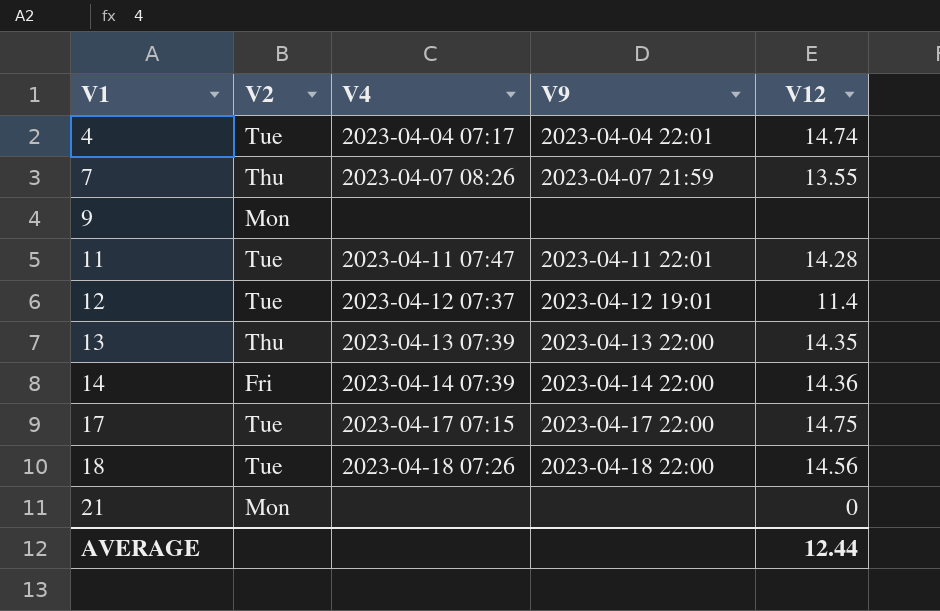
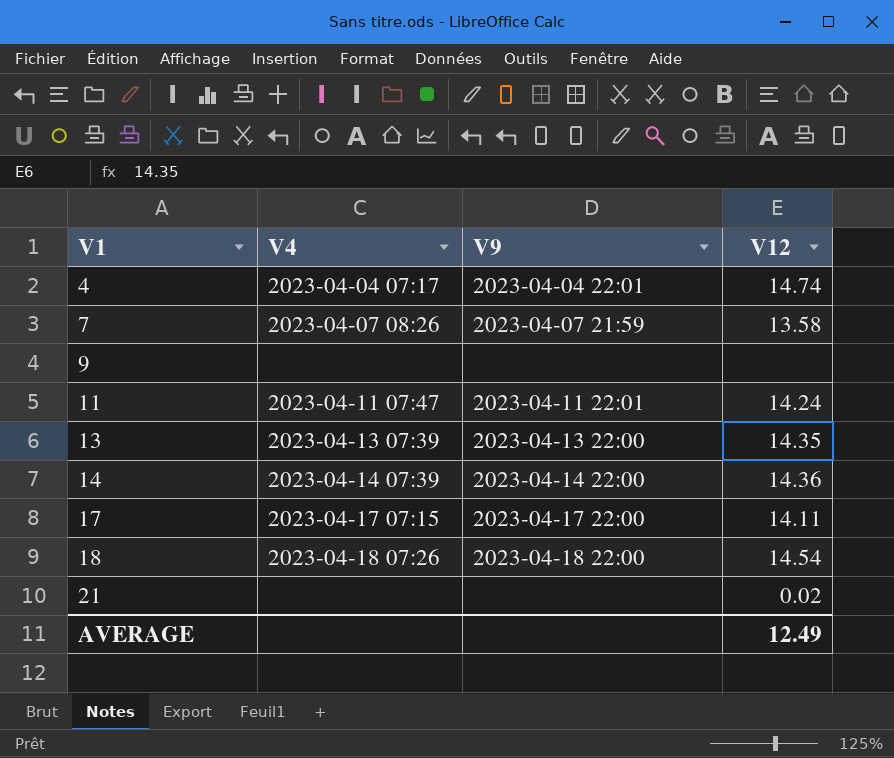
column V2 | position: 2 -> none
row 12: Tue | 2023-04-12 07:37 | 2023-04-12 19:01 | 11.4 -> none
7 | V12: 13.55 -> 13.58
11 | V12: 14.28 -> 14.24
17 | V12: 14.75 -> 14.11
18 | V12: 14.56 -> 14.54
21 | V12: 0 -> 0.02
AVERAGE | V12: 12.44 -> 12.49

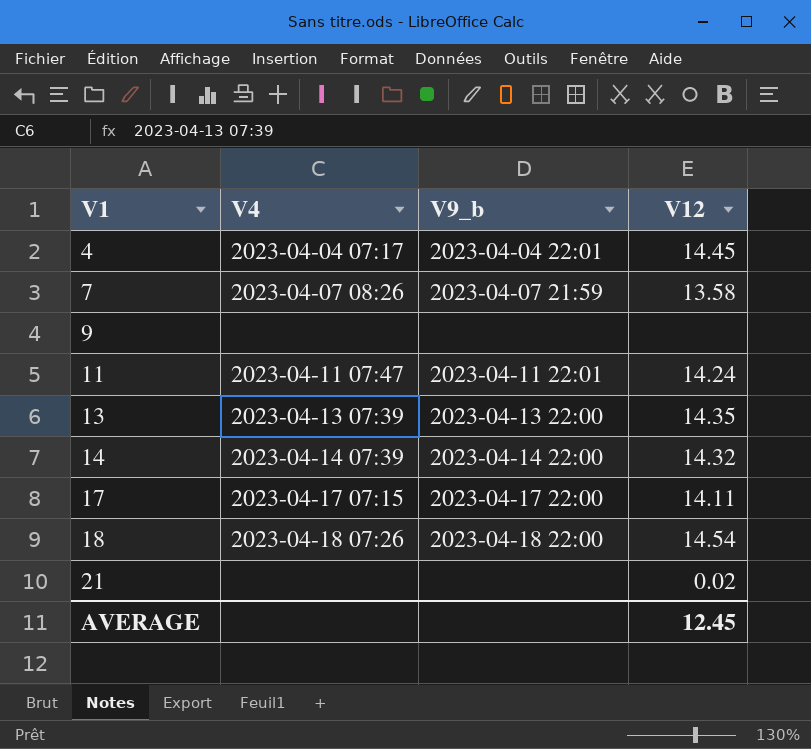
column name: V9 -> V9_b
4 | V12: 14.74 -> 14.45
14 | V12: 14.36 -> 14.32
AVERAGE | V12: 12.49 -> 12.45

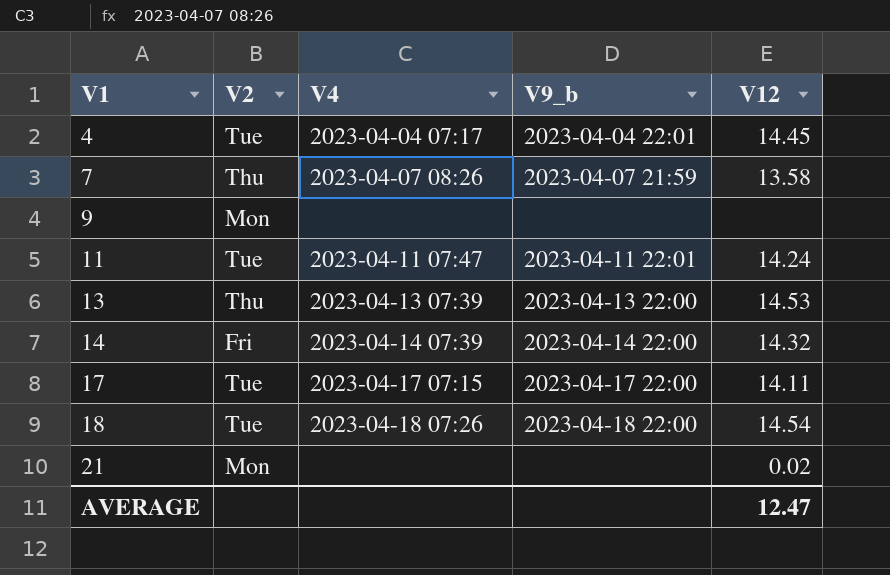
column V2 | position: none -> 2
13 | V12: 14.35 -> 14.53
AVERAGE | V12: 12.45 -> 12.47

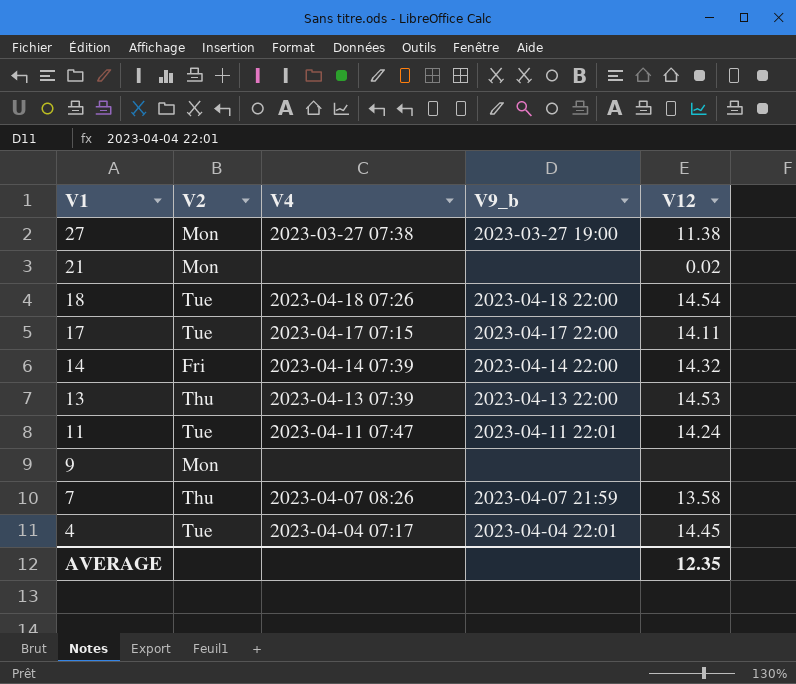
row order: V1 ascending -> V1 descending
row 27: none -> Mon | 2023-03-27 07:38 | 2023-03-27 19:00 | 11.38
AVERAGE | V12: 12.47 -> 12.35

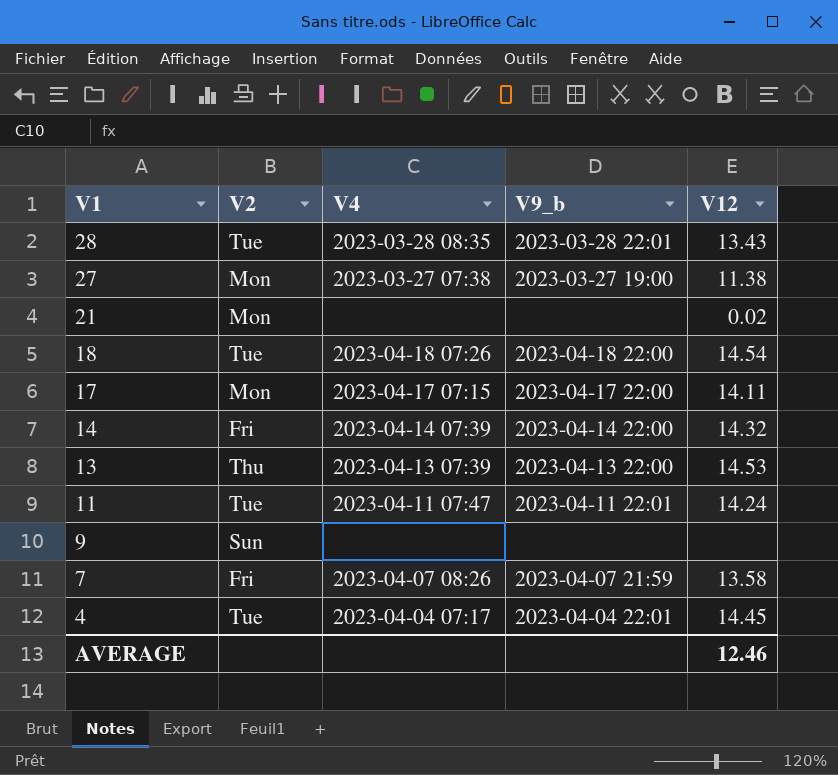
row 28: none -> Tue | 2023-03-28 08:35 | 2023-03-28 22:01 | 13.43
17 | V2: Tue -> Mon
9 | V2: Mon -> Sun
7 | V2: Thu -> Fri
AVERAGE | V12: 12.35 -> 12.46

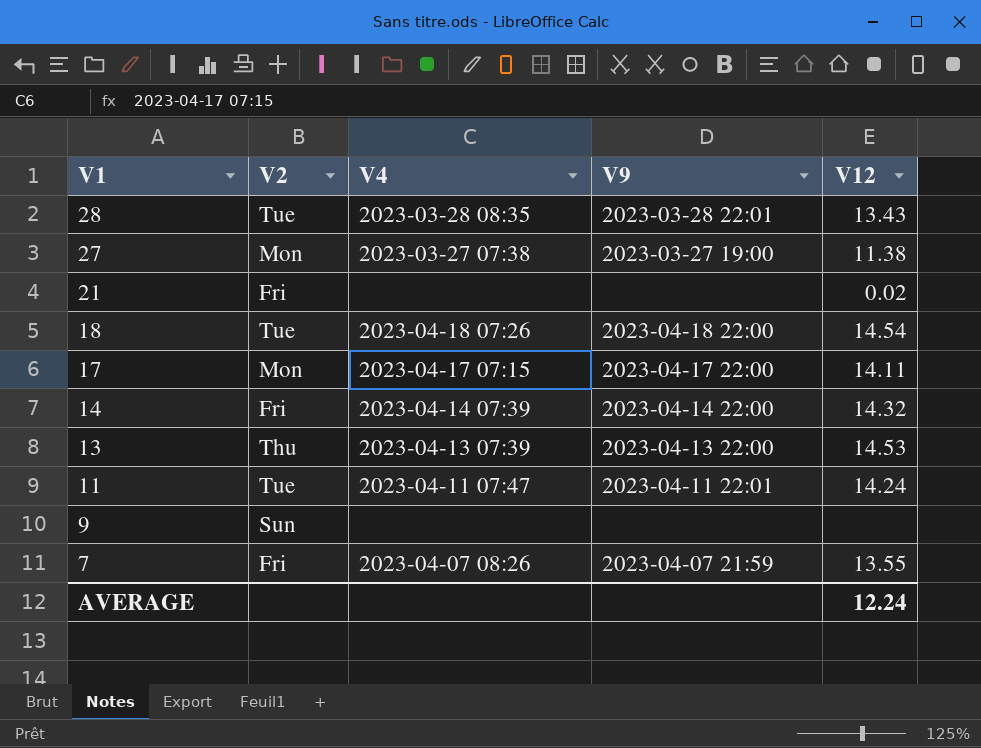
column name: V9_b -> V9
row 4: Tue | 2023-04-04 07:17 | 2023-04-04 22:01 | 14.45 -> none
21 | V2: Mon -> Fri
7 | V12: 13.58 -> 13.55
AVERAGE | V12: 12.46 -> 12.24

